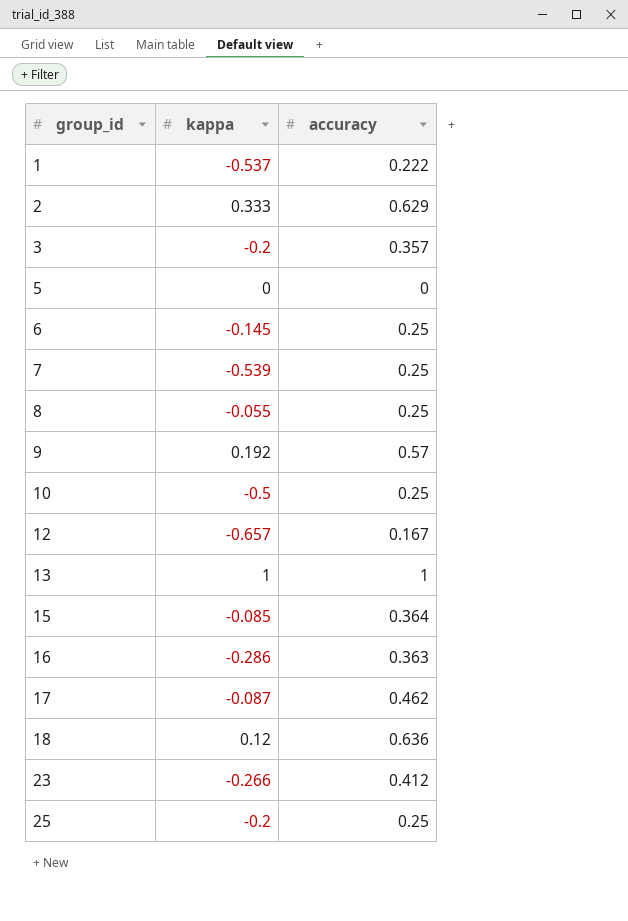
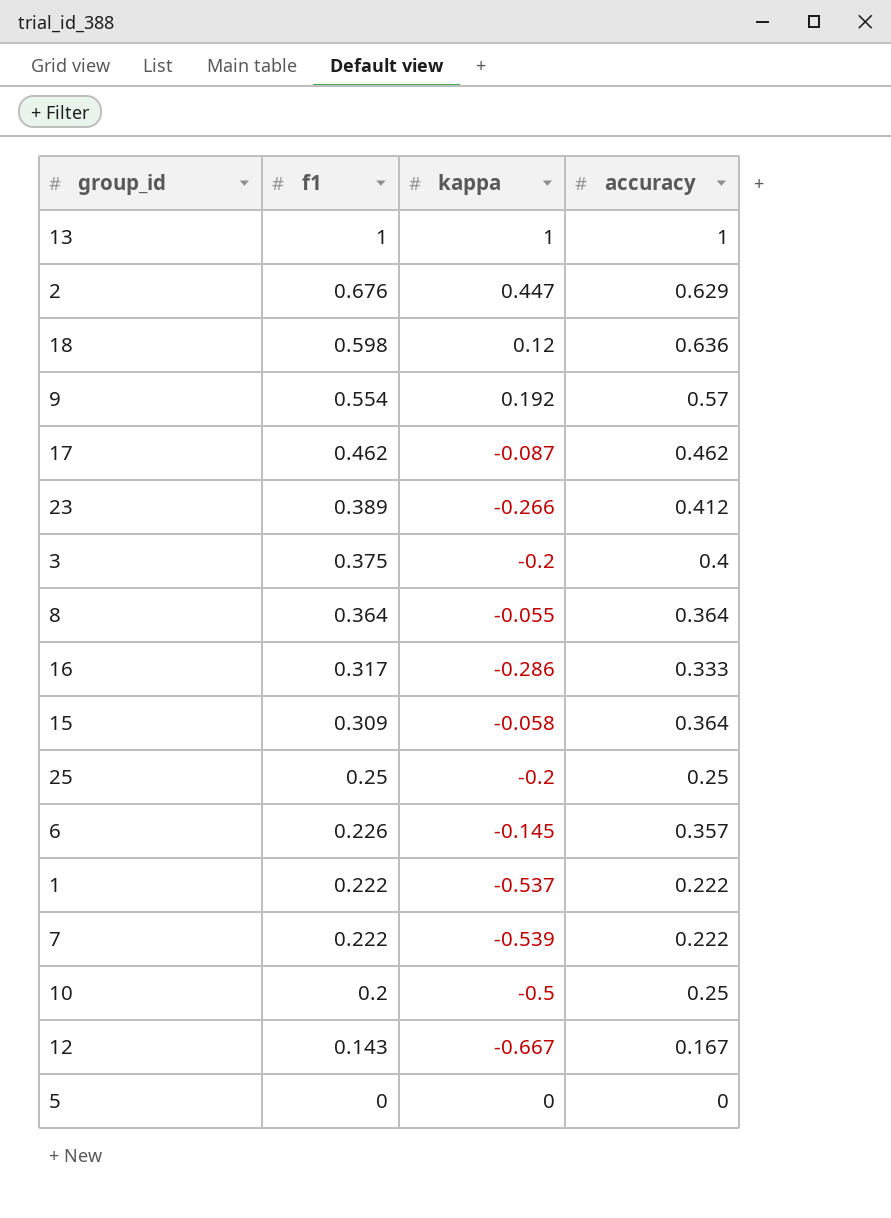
row order: group_id ascending -> f1 descending
column f1 | position: none -> 2
2 | kappa: 0.333 -> 0.447
3 | accuracy: 0.357 -> 0.4
8 | accuracy: 0.25 -> 0.364
16 | accuracy: 0.363 -> 0.333
15 | kappa: -0.085 -> -0.058
6 | accuracy: 0.25 -> 0.357
7 | accuracy: 0.25 -> 0.222
12 | kappa: -0.657 -> -0.667

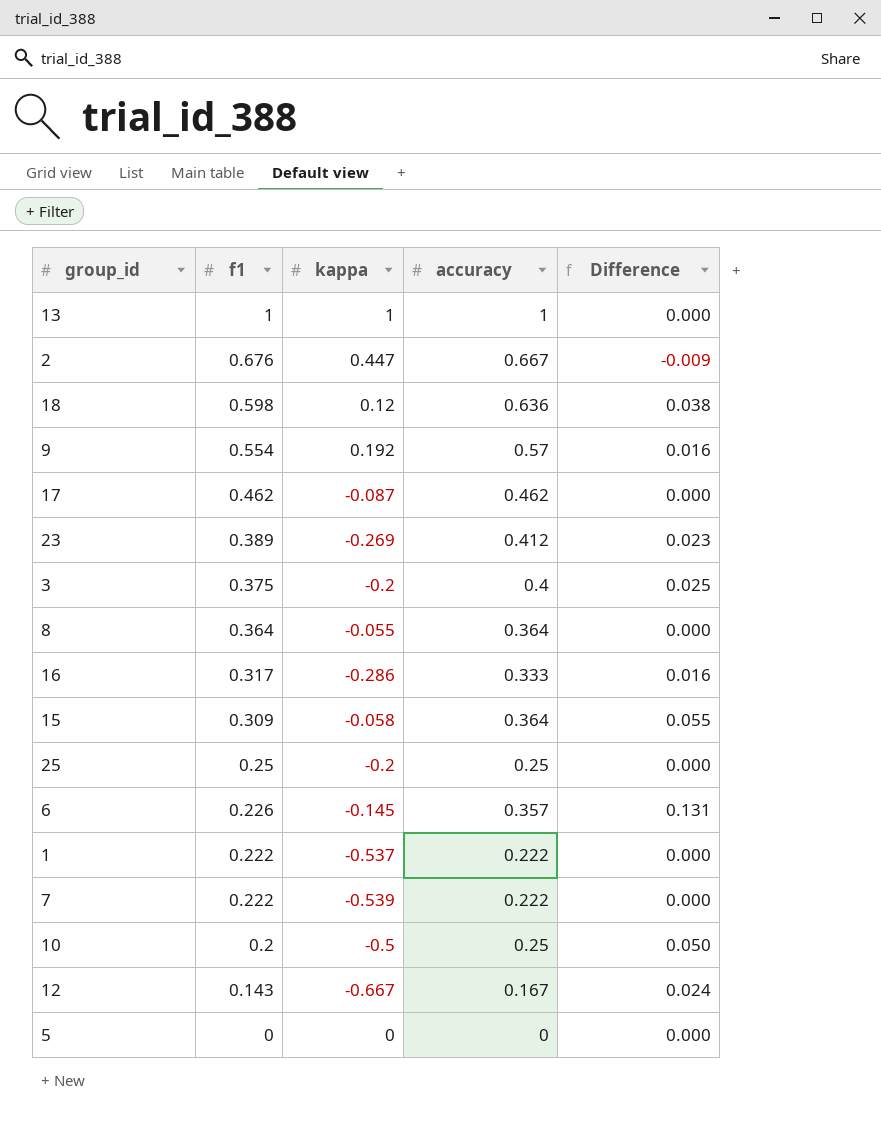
column Difference | formula: none -> [accuracy] - [f1]
2 | accuracy: 0.629 -> 0.667
23 | kappa: -0.266 -> -0.269

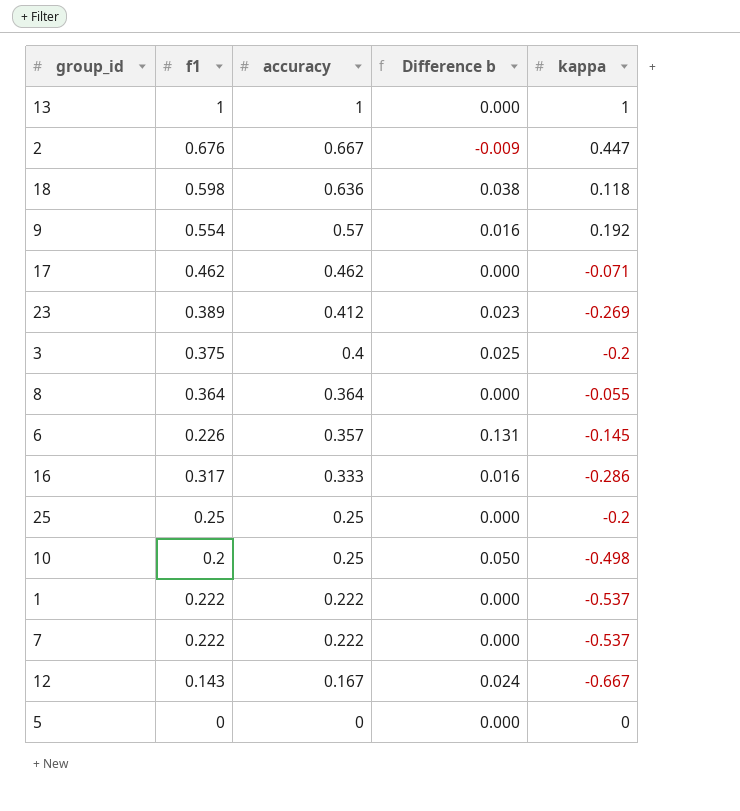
row order: f1 descending -> accuracy descending
column name: Difference -> Difference b
column kappa | position: 3 -> 5
row 15: 0.309 | -0.058 | 0.364 | 0.055 -> none
18 | kappa: 0.12 -> 0.118
17 | kappa: -0.087 -> -0.071
10 | kappa: -0.5 -> -0.498
7 | kappa: -0.539 -> -0.537

